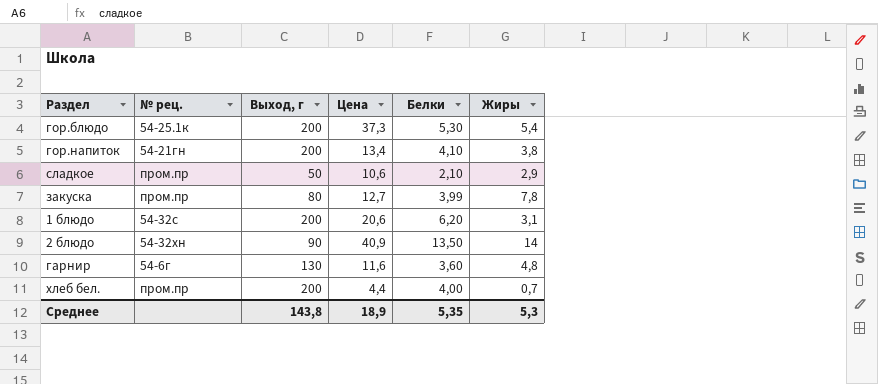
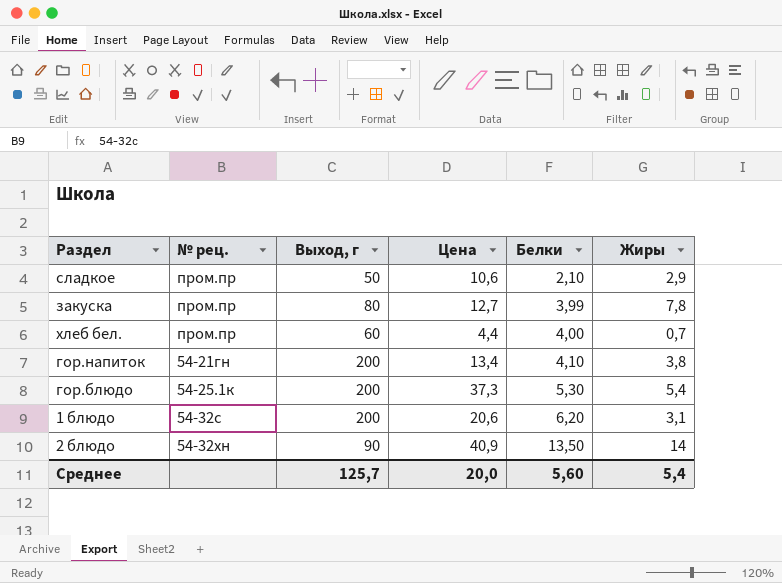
row order: none -> Белки ascending
row гарнир: 54-6г | 130 | 11,6 | 3,60 | 4,8 -> none
хлеб бел. | Выход, г: 200 -> 60
Среднее | Выход, г: 143,8 -> 125,7
Среднее | Цена: 18,9 -> 20,0
Среднее | Белки: 5,35 -> 5,60
Среднее | Жиры: 5,3 -> 5,4

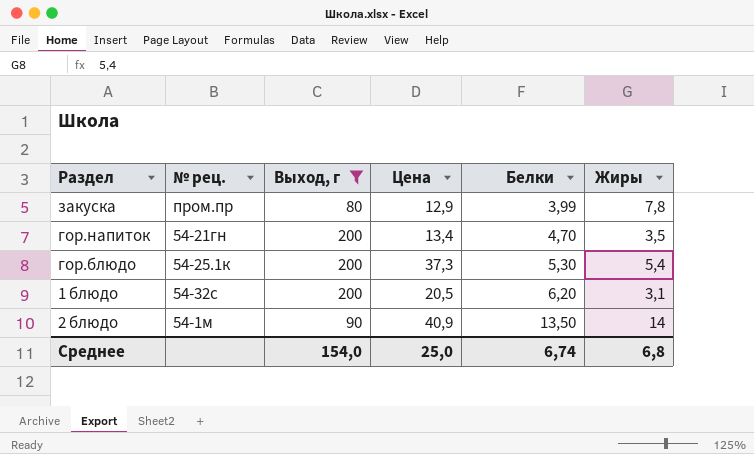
filter: none -> Выход, г >= 80
закуска | Цена: 12,7 -> 12,9
гор.напиток | Белки: 4,10 -> 4,70
гор.напиток | Жиры: 3,8 -> 3,5
1 блюдо | Цена: 20,6 -> 20,5
2 блюдо | № рец.: 54-32хн -> 54-1м
Среднее | Выход, г: 125,7 -> 154,0
Среднее | Цена: 20,0 -> 25,0
Среднее | Белки: 5,60 -> 6,74
Среднее | Жиры: 5,4 -> 6,8

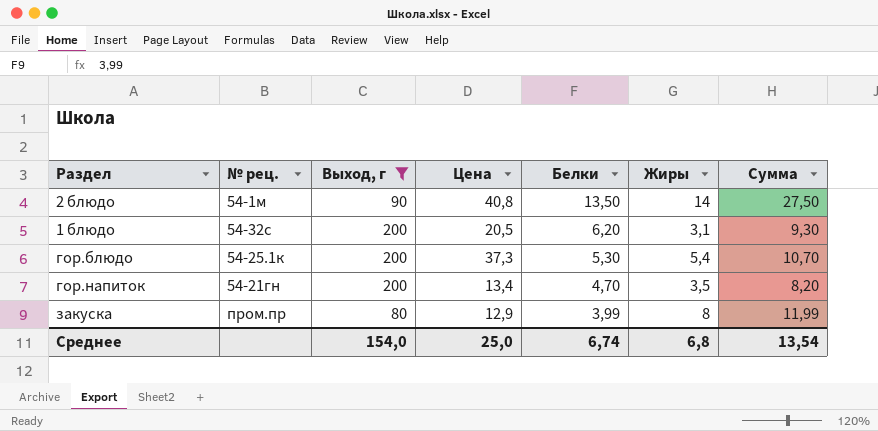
row order: Белки ascending -> Белки descending
column Сумма | formula: none -> [Белки] + [Жиры]
2 блюдо | Цена: 40,9 -> 40,8
закуска | Жиры: 7,8 -> 8

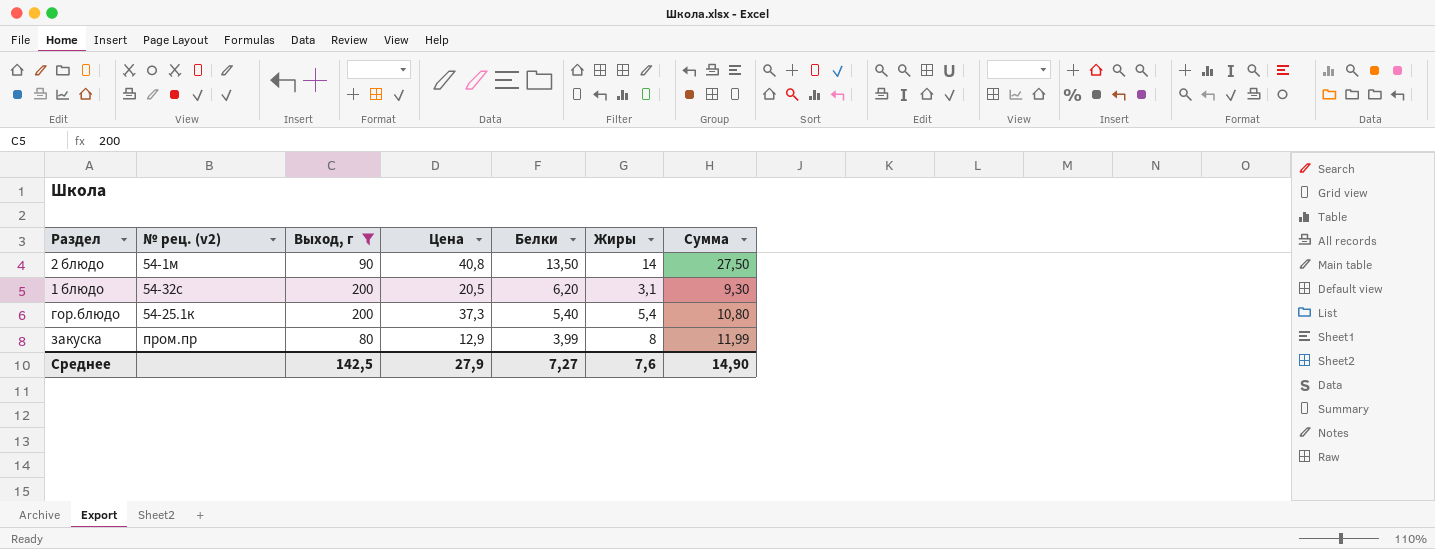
column name: № рец. -> № рец. (v2)
row гор.напиток: 54-21гн | 200 | 13,4 | 4,70 | 3,5 | 8,20 -> none
гор.блюдо | Белки: 5,30 -> 5,40
гор.блюдо | Сумма: 10,70 -> 10,80
Среднее | Выход, г: 154,0 -> 142,5
Среднее | Цена: 25,0 -> 27,9
Среднее | Белки: 6,74 -> 7,27
Среднее | Жиры: 6,8 -> 7,6
Среднее | Сумма: 13,54 -> 14,90

